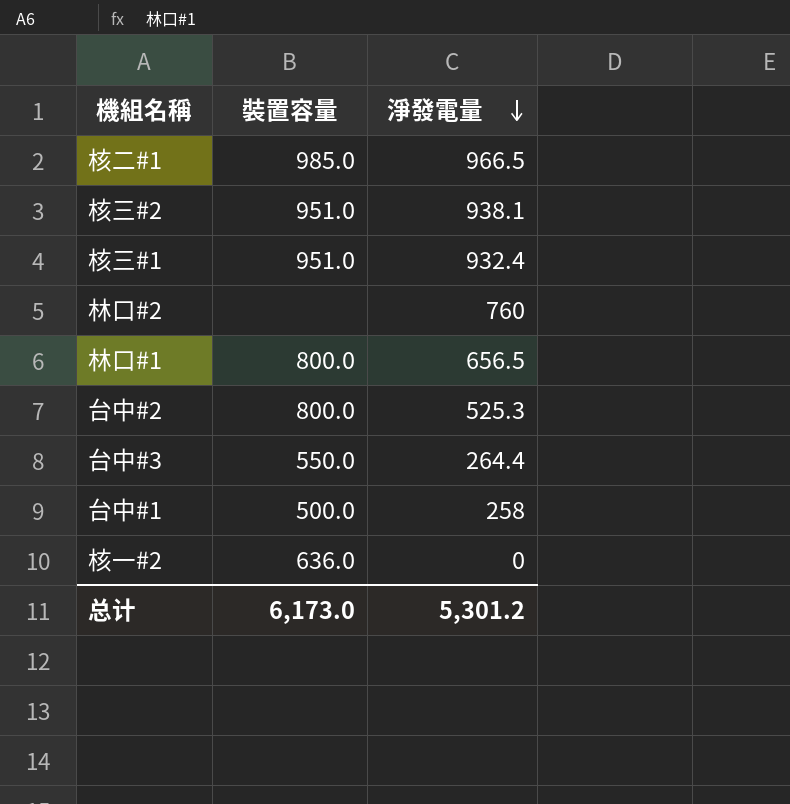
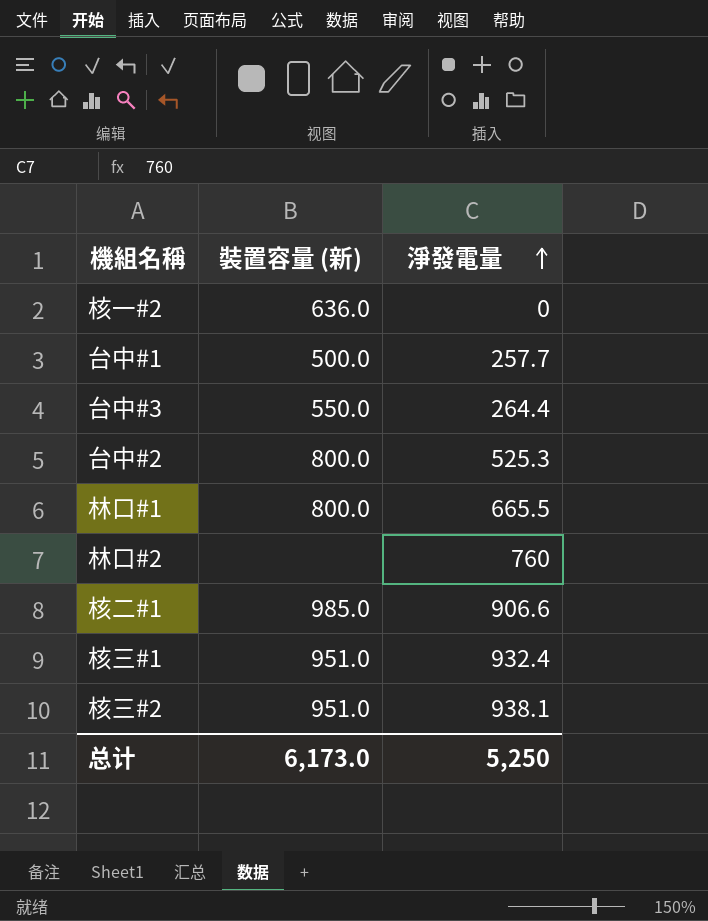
row order: 淨發電量 descending -> 淨發電量 ascending
column name: 裝置容量 -> 裝置容量 (新)
台中#1 | 淨發電量: 258 -> 257.7
林口#1 | 淨發電量: 656.5 -> 665.5
核二#1 | 淨發電量: 966.5 -> 906.6
总计 | 淨發電量: 5,301.2 -> 5,250

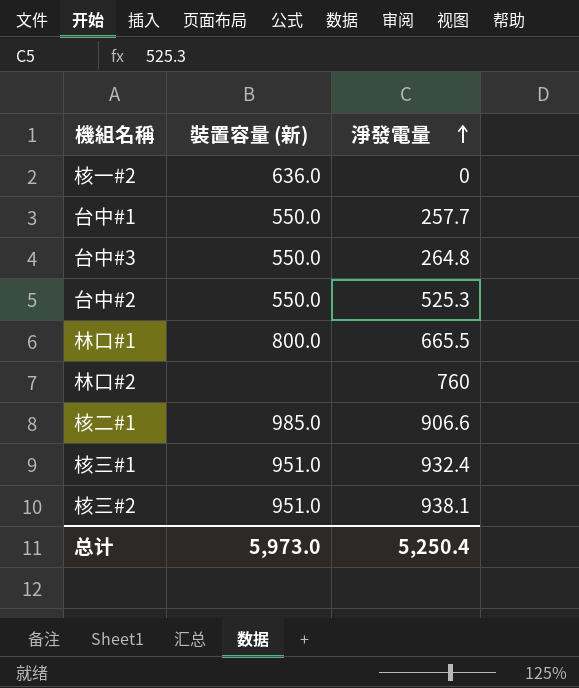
台中#1 | 裝置容量 (新): 500.0 -> 550.0
台中#3 | 淨發電量: 264.4 -> 264.8
台中#2 | 裝置容量 (新): 800.0 -> 550.0
总计 | 裝置容量 (新): 6,173.0 -> 5,973.0
总计 | 淨發電量: 5,250 -> 5,250.4

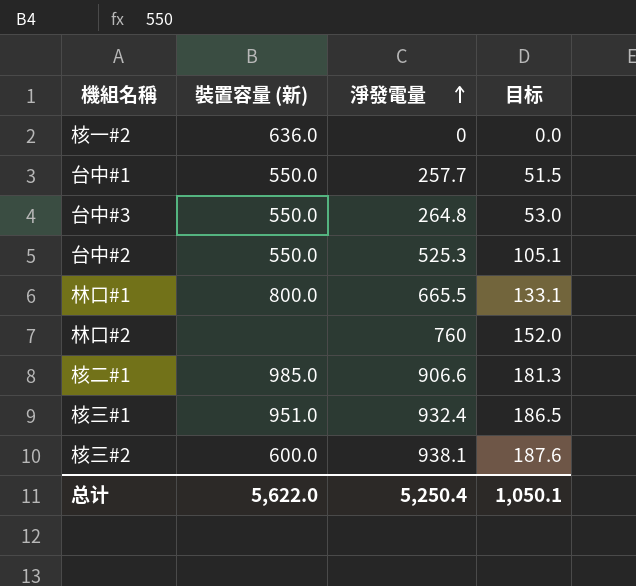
column 目标 | formula: none -> [淨發電量] * 0.2
核三#2 | 裝置容量 (新): 951.0 -> 600.0
总计 | 裝置容量 (新): 5,973.0 -> 5,622.0

